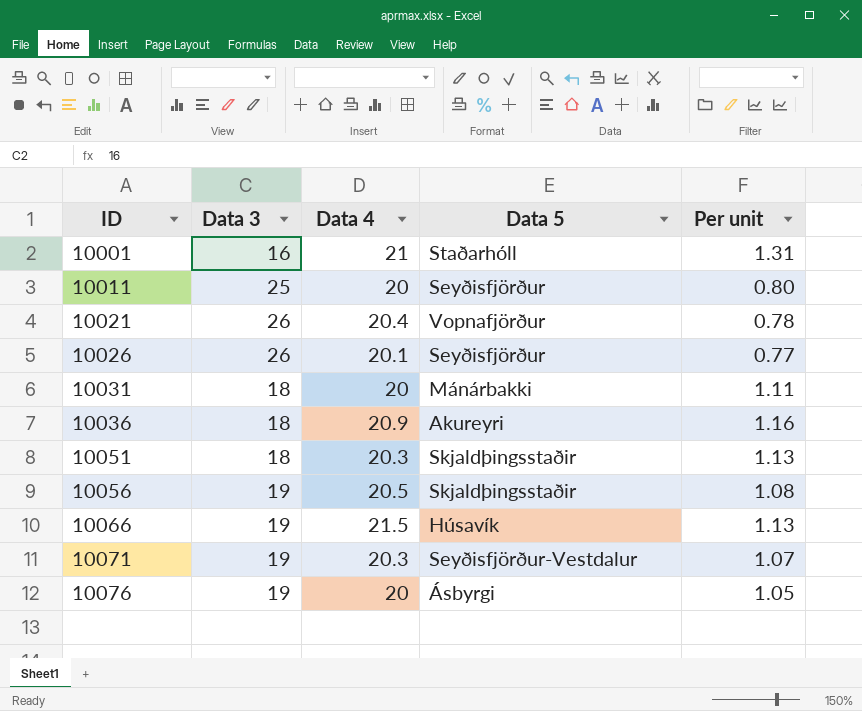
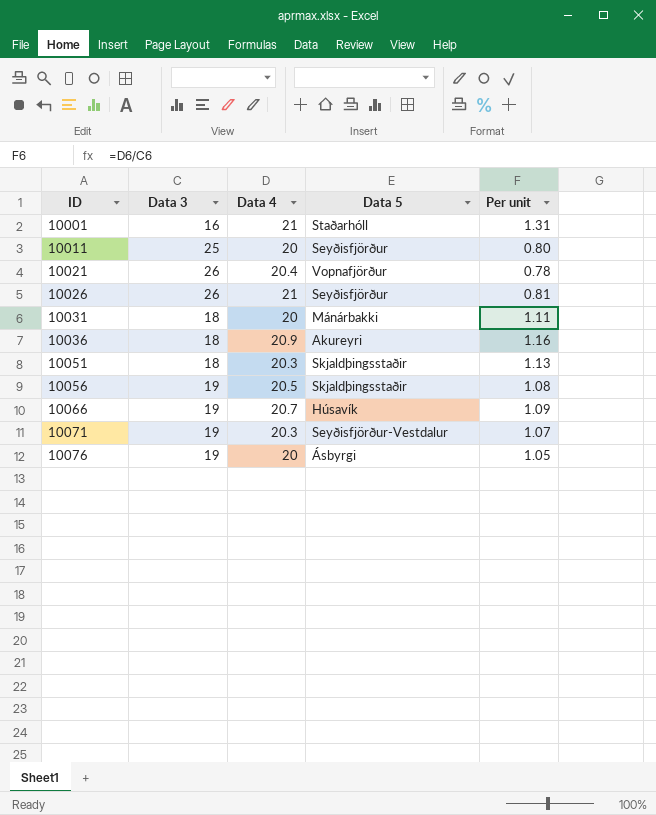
10026 | Data 4: 20.1 -> 21
10026 | Per unit: 0.77 -> 0.81
10066 | Data 4: 21.5 -> 20.7
10066 | Per unit: 1.13 -> 1.09

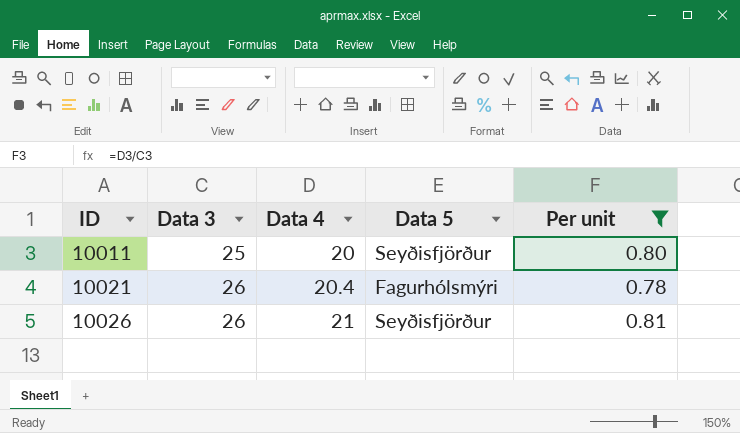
filter: none -> Per unit <= 0.81
10021 | Data 5: Vopnafjörður -> Fagurhólsmýri

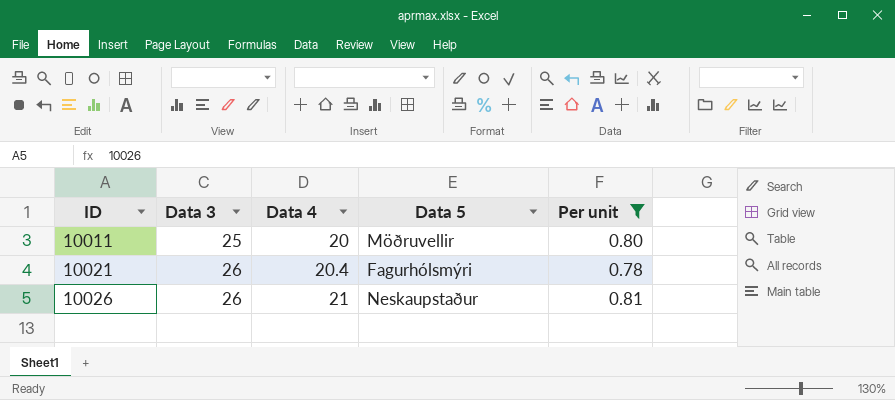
10011 | Data 5: Seyðisfjörður -> Möðruvellir
10026 | Data 5: Seyðisfjörður -> Neskaupstaður

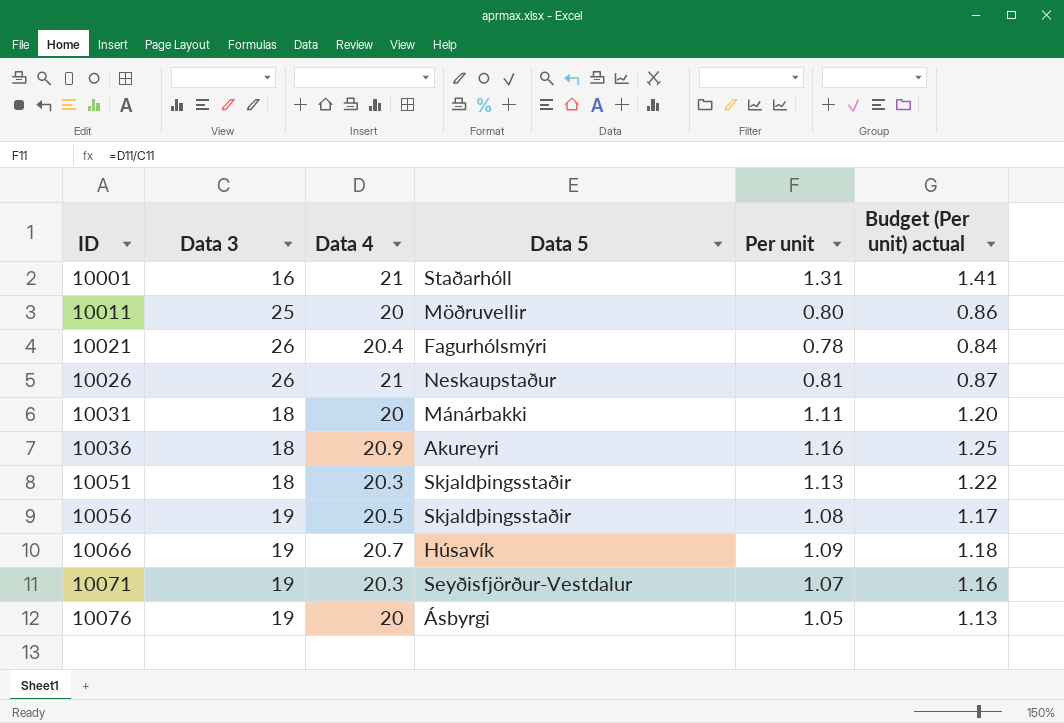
filter: Per unit <= 0.81 -> none
column Budget (Per unit) actual | formula: none -> [Per unit] * 1.08

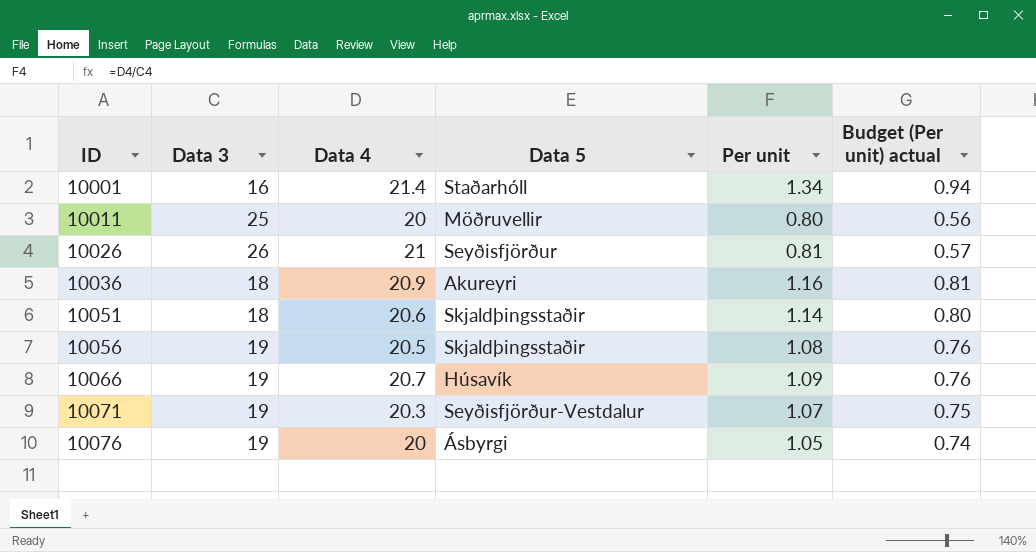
column Budget (Per unit) actual | formula: [Per unit] * 1.08 -> [Per unit] * 0.7
row 10021: 26 | 20.4 | Fagurhólsmýri | 0.78 | 0.84 -> none
row 10031: 18 | 20 | Mánárbakki | 1.11 | 1.20 -> none
10001 | Data 4: 21 -> 21.4
10001 | Per unit: 1.31 -> 1.34
10026 | Data 5: Neskaupstaður -> Seyðisfjörður
10051 | Data 4: 20.3 -> 20.6
10051 | Per unit: 1.13 -> 1.14

